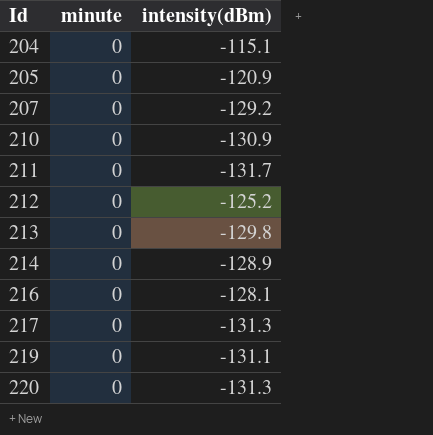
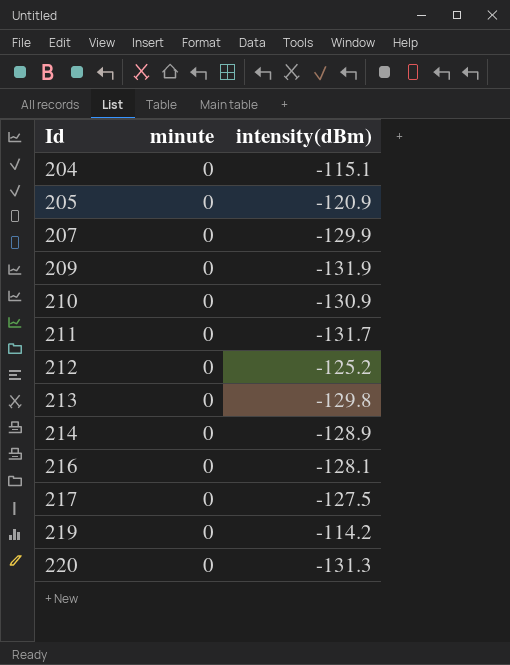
207 | intensity(dBm): -129.2 -> -129.9
row 209: none -> 0 | -131.9
217 | intensity(dBm): -131.3 -> -127.5
219 | intensity(dBm): -131.1 -> -114.2

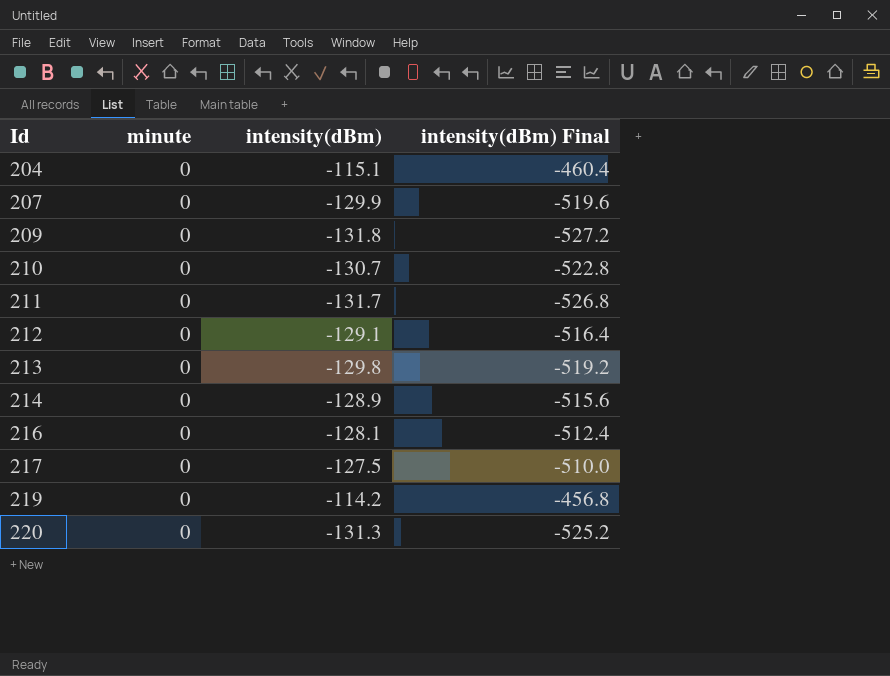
column intensity(dBm) Final | formula: none -> [intensity(dBm)] * 4
row 205: 0 | -120.9 -> none
209 | intensity(dBm): -131.9 -> -131.8
210 | intensity(dBm): -130.9 -> -130.7
212 | intensity(dBm): -125.2 -> -129.1

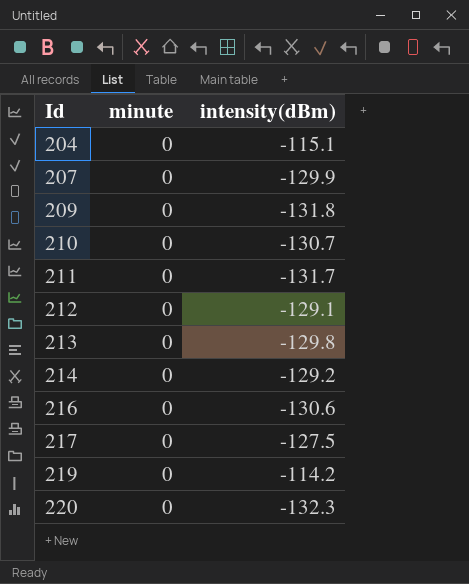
column intensity(dBm) Final | formula: [intensity(dBm)] * 4 -> none
214 | intensity(dBm): -128.9 -> -129.2
216 | intensity(dBm): -128.1 -> -130.6
220 | intensity(dBm): -131.3 -> -132.3

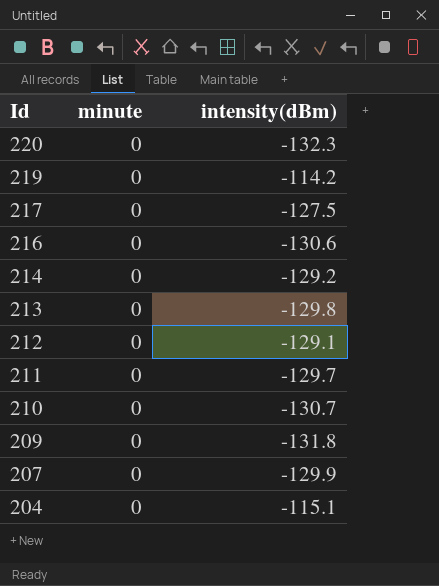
row order: Id ascending -> Id descending
211 | intensity(dBm): -131.7 -> -129.7

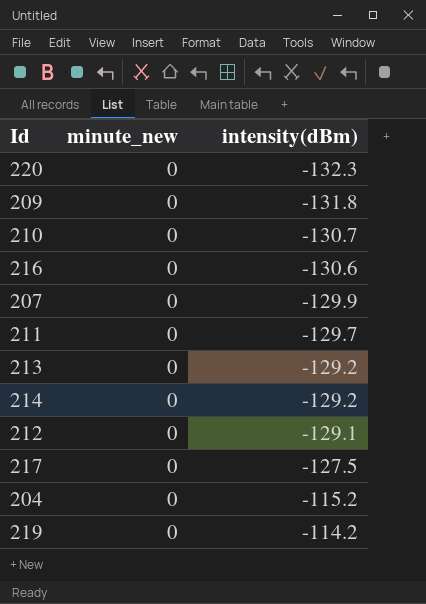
row order: Id descending -> intensity(dBm) ascending
column name: minute -> minute_new
213 | intensity(dBm): -129.8 -> -129.2
204 | intensity(dBm): -115.1 -> -115.2

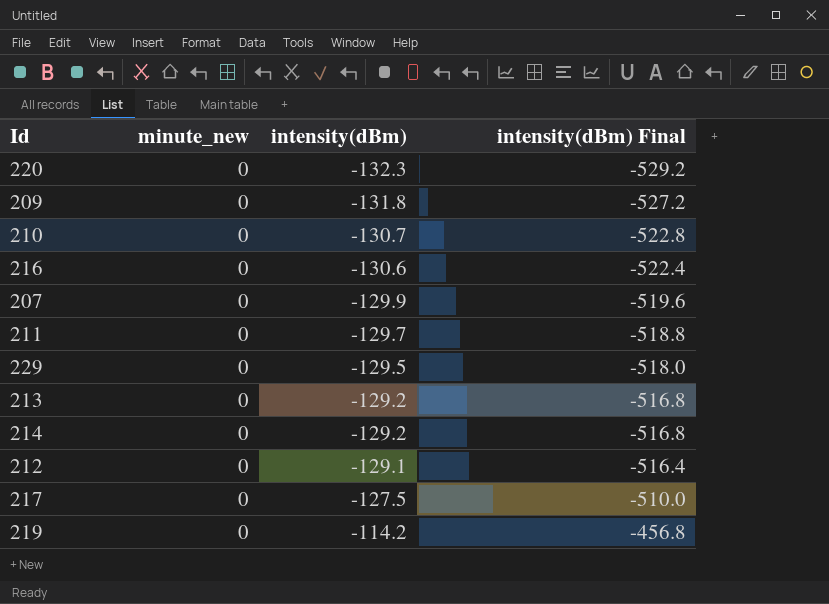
column intensity(dBm) Final | formula: none -> [intensity(dBm)] * 4
row 204: 0 | -115.2 -> none
row 229: none -> 0 | -129.5 | -518.0

